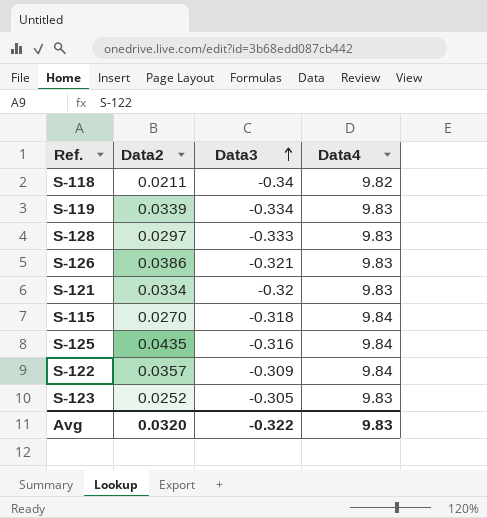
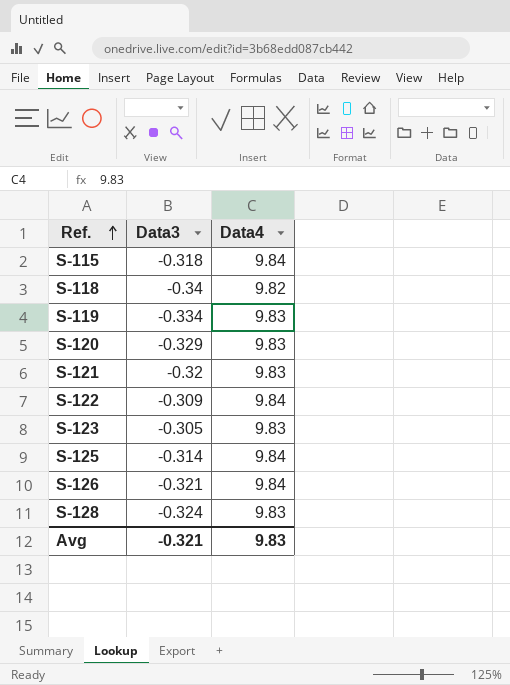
row order: Data3 ascending -> Ref. ascending
column Data2 | position: 2 -> none
row S-120: none -> -0.329 | 9.83
S-125 | Data3: -0.316 -> -0.314
S-126 | Data4: 9.83 -> 9.84
S-128 | Data3: -0.333 -> -0.324
Avg | Data3: -0.322 -> -0.321

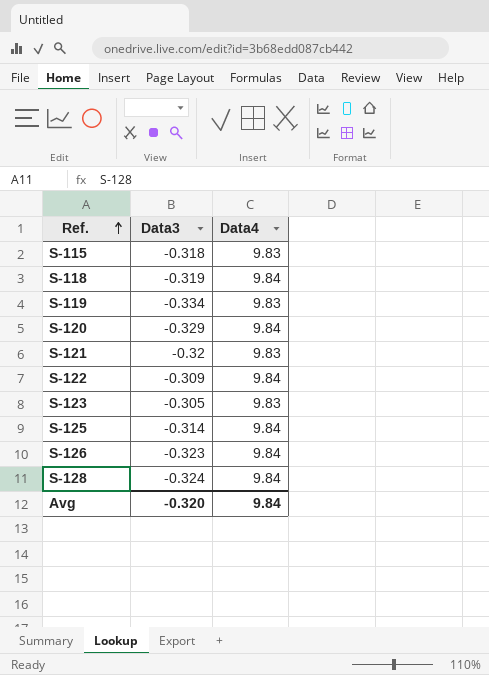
S-115 | Data4: 9.84 -> 9.83
S-118 | Data3: -0.34 -> -0.319
S-118 | Data4: 9.82 -> 9.84
S-120 | Data4: 9.83 -> 9.84
S-126 | Data3: -0.321 -> -0.323
S-128 | Data4: 9.83 -> 9.84
Avg | Data3: -0.321 -> -0.320
Avg | Data4: 9.83 -> 9.84

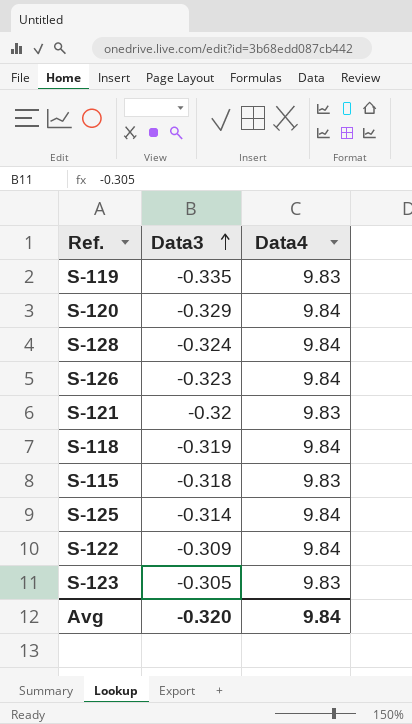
row order: Ref. ascending -> Data3 ascending
S-119 | Data3: -0.334 -> -0.335

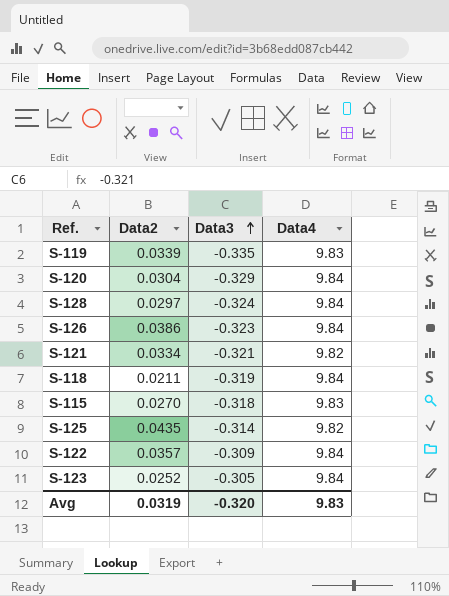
column Data2 | position: none -> 2
S-121 | Data3: -0.32 -> -0.321
S-121 | Data4: 9.83 -> 9.82
S-125 | Data4: 9.84 -> 9.82
S-123 | Data4: 9.83 -> 9.84
Avg | Data4: 9.84 -> 9.83

